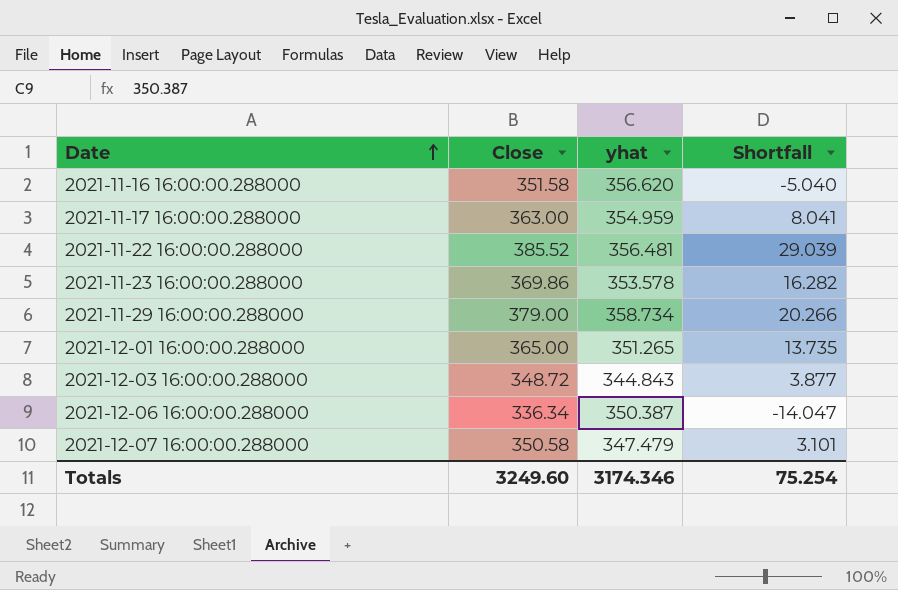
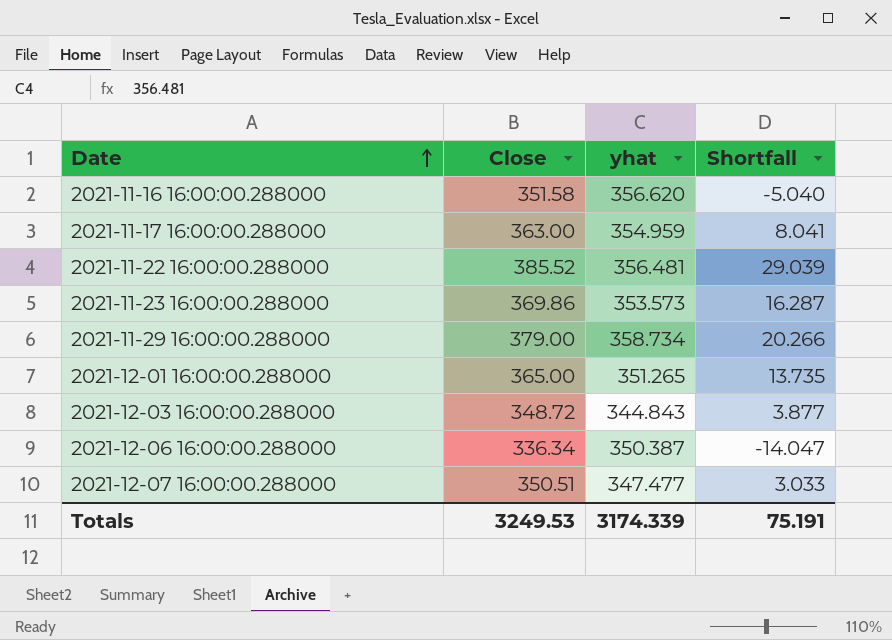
2021-11-23 16:00:00.288000 | yhat: 353.578 -> 353.573
2021-11-23 16:00:00.288000 | Shortfall: 16.282 -> 16.287
2021-12-07 16:00:00.288000 | Close: 350.58 -> 350.51
2021-12-07 16:00:00.288000 | yhat: 347.479 -> 347.477
2021-12-07 16:00:00.288000 | Shortfall: 3.101 -> 3.033
Totals | Close: 3249.60 -> 3249.53
Totals | yhat: 3174.346 -> 3174.339
Totals | Shortfall: 75.254 -> 75.191

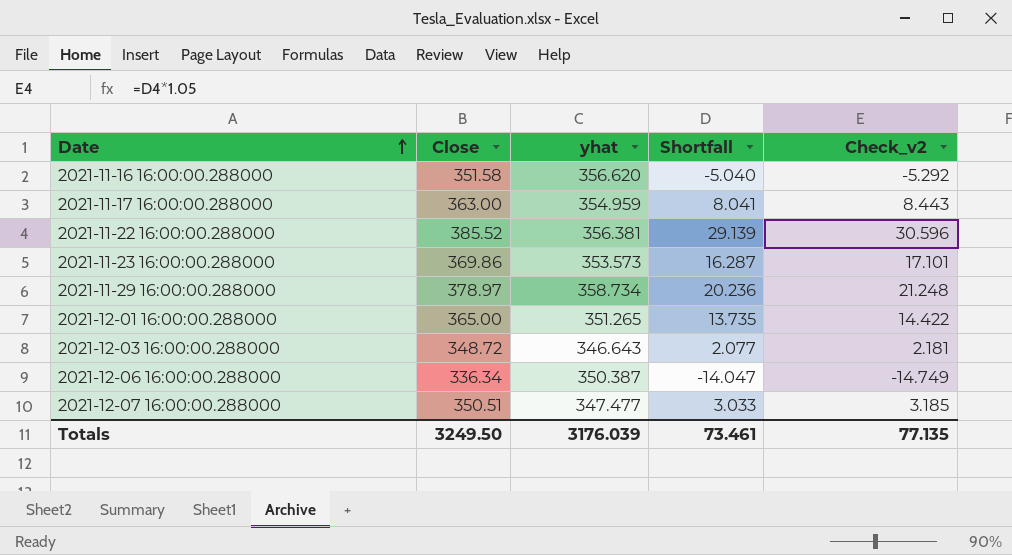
column Check_v2 | formula: none -> [Shortfall] * 1.05
2021-11-22 16:00:00.288000 | yhat: 356.481 -> 356.381
2021-11-22 16:00:00.288000 | Shortfall: 29.039 -> 29.139
2021-11-29 16:00:00.288000 | Close: 379.00 -> 378.97
2021-11-29 16:00:00.288000 | Shortfall: 20.266 -> 20.236
2021-12-03 16:00:00.288000 | yhat: 344.843 -> 346.643
2021-12-03 16:00:00.288000 | Shortfall: 3.877 -> 2.077
Totals | Close: 3249.53 -> 3249.50
Totals | yhat: 3174.339 -> 3176.039
Totals | Shortfall: 75.191 -> 73.461

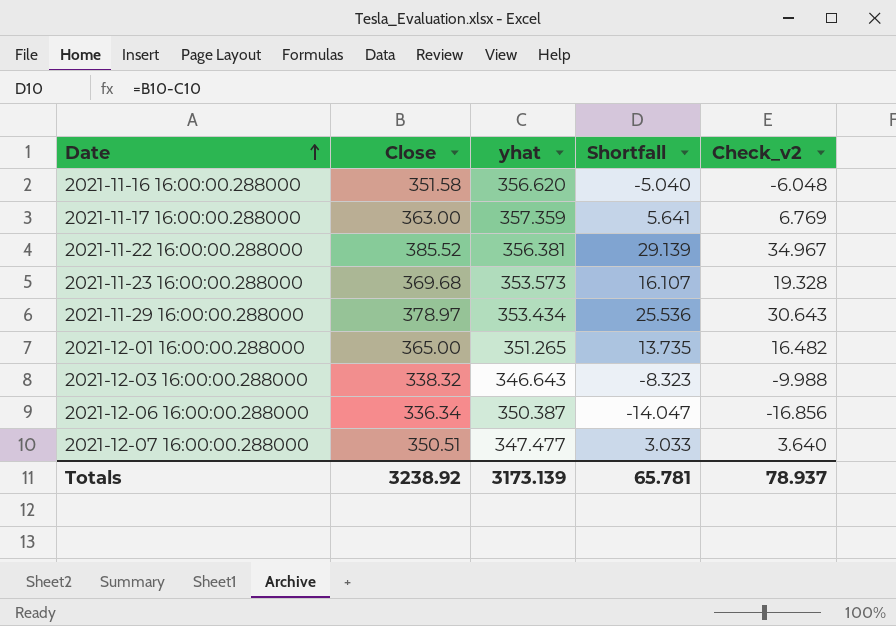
column Check_v2 | formula: [Shortfall] * 1.05 -> [Shortfall] * 1.2
2021-11-17 16:00:00.288000 | yhat: 354.959 -> 357.359
2021-11-17 16:00:00.288000 | Shortfall: 8.041 -> 5.641
2021-11-23 16:00:00.288000 | Close: 369.86 -> 369.68
2021-11-23 16:00:00.288000 | Shortfall: 16.287 -> 16.107
2021-11-29 16:00:00.288000 | yhat: 358.734 -> 353.434
2021-11-29 16:00:00.288000 | Shortfall: 20.236 -> 25.536
2021-12-03 16:00:00.288000 | Close: 348.72 -> 338.32
2021-12-03 16:00:00.288000 | Shortfall: 2.077 -> -8.323
Totals | Close: 3249.50 -> 3238.92
Totals | yhat: 3176.039 -> 3173.139
Totals | Shortfall: 73.461 -> 65.781
Totals | Check_v2: 77.135 -> 78.937

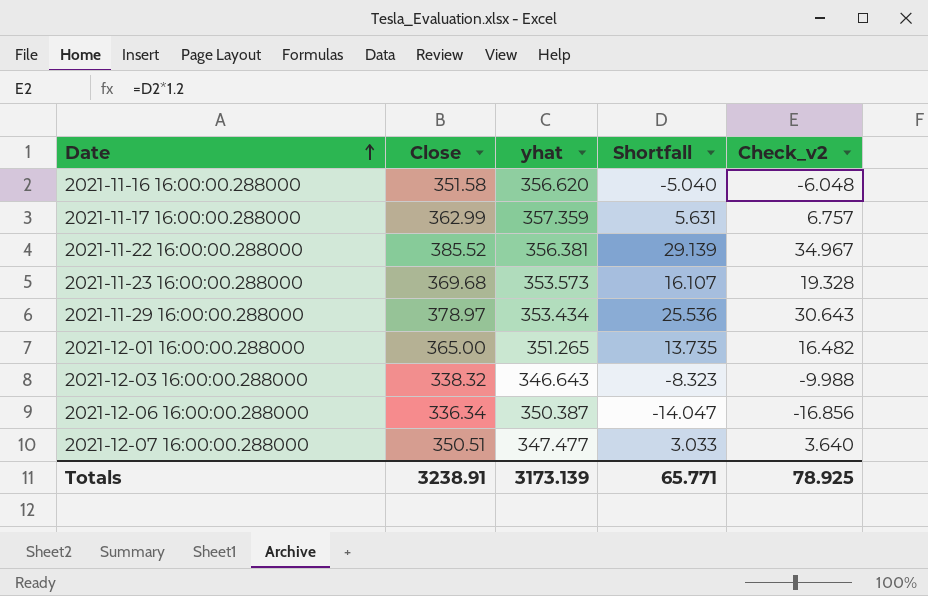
2021-11-17 16:00:00.288000 | Close: 363.00 -> 362.99
2021-11-17 16:00:00.288000 | Shortfall: 5.641 -> 5.631
2021-11-17 16:00:00.288000 | Check_v2: 6.769 -> 6.757
Totals | Close: 3238.92 -> 3238.91
Totals | Shortfall: 65.781 -> 65.771
Totals | Check_v2: 78.937 -> 78.925

